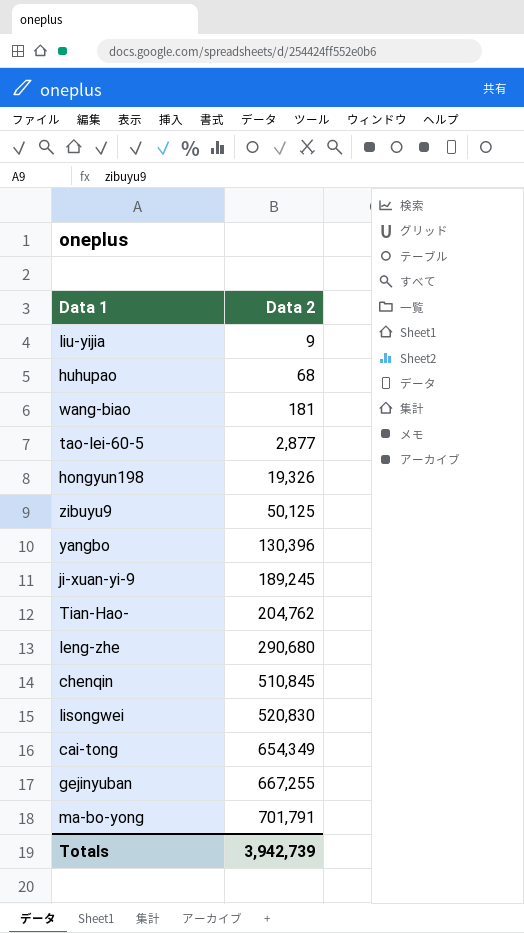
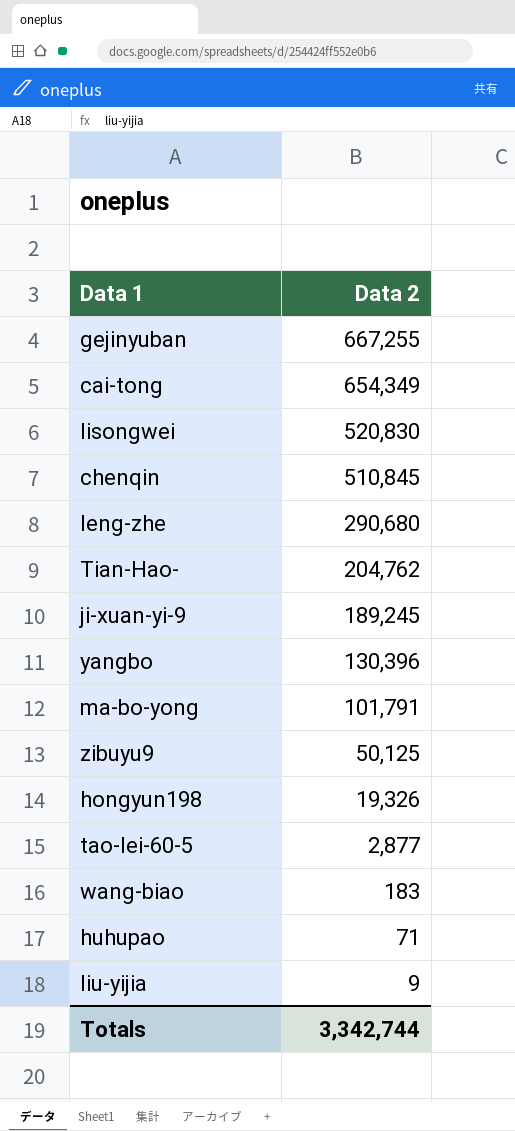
row order: Data 2 ascending -> Data 2 descending
ma-bo-yong | Data 2: 701,791 -> 101,791
wang-biao | Data 2: 181 -> 183
huhupao | Data 2: 68 -> 71
Totals | Data 2: 3,942,739 -> 3,342,744

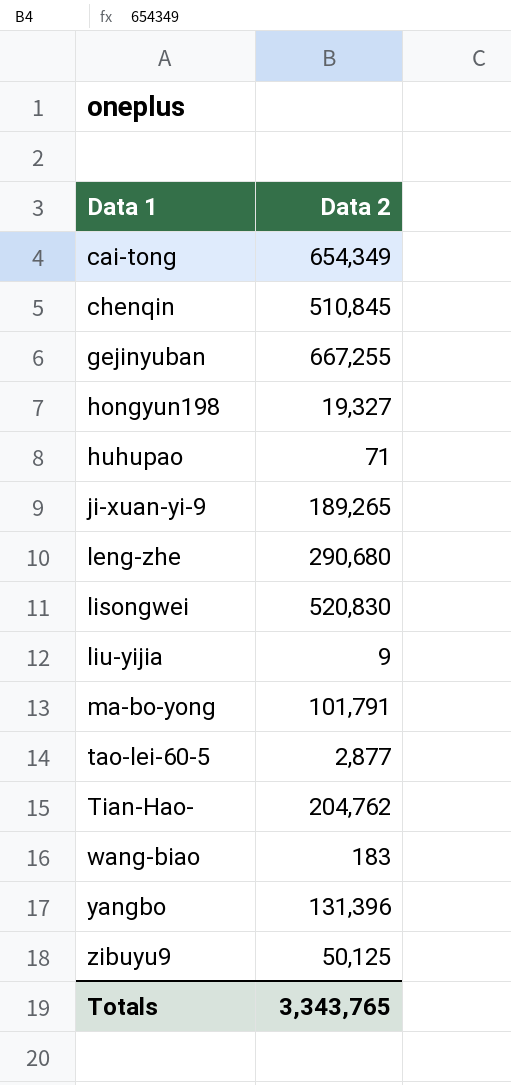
row order: Data 2 descending -> Data 1 ascending
hongyun198 | Data 2: 19,326 -> 19,327
ji-xuan-yi-9 | Data 2: 189,245 -> 189,265
yangbo | Data 2: 130,396 -> 131,396
Totals | Data 2: 3,342,744 -> 3,343,765

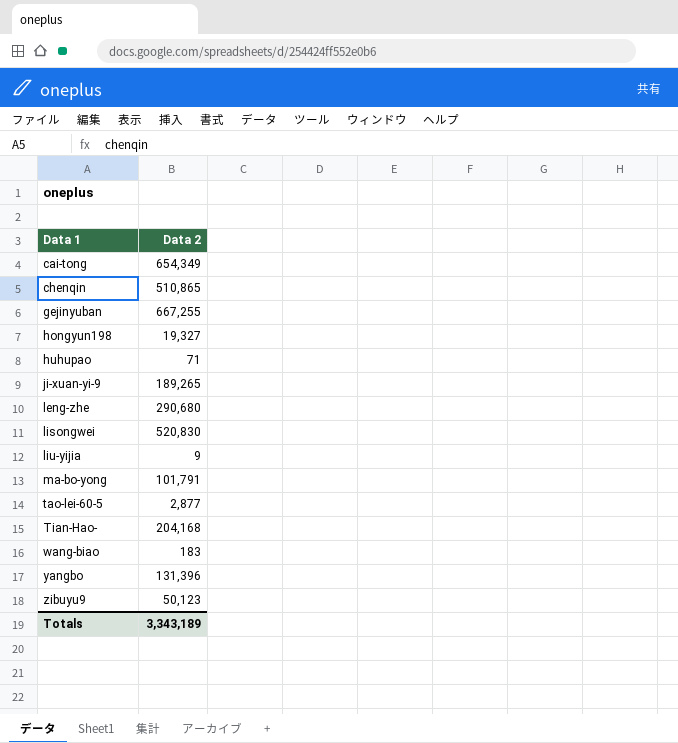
chenqin | Data 2: 510,845 -> 510,865
Tian-Hao- | Data 2: 204,762 -> 204,168
zibuyu9 | Data 2: 50,125 -> 50,123
Totals | Data 2: 3,343,765 -> 3,343,189

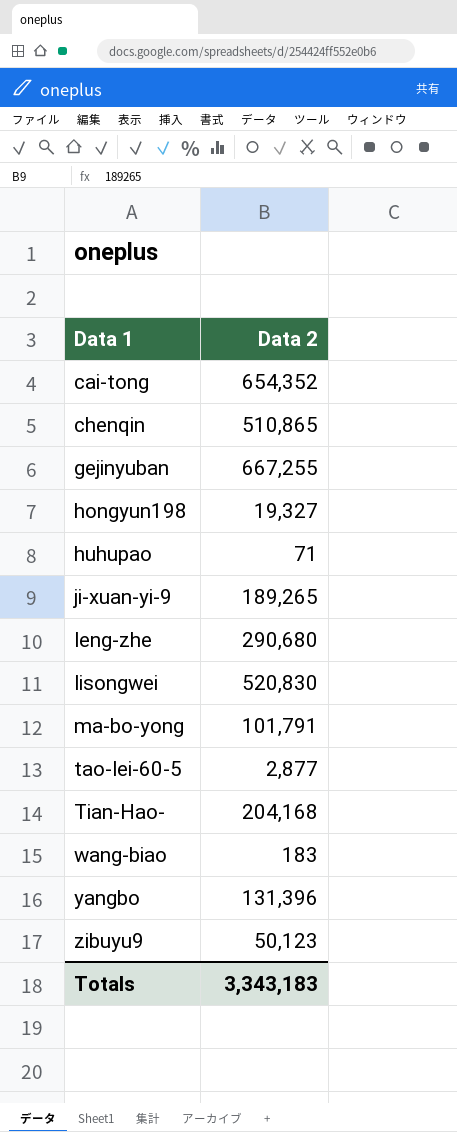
row liu-yijia: 9 -> none
cai-tong | Data 2: 654,349 -> 654,352
Totals | Data 2: 3,343,189 -> 3,343,183

